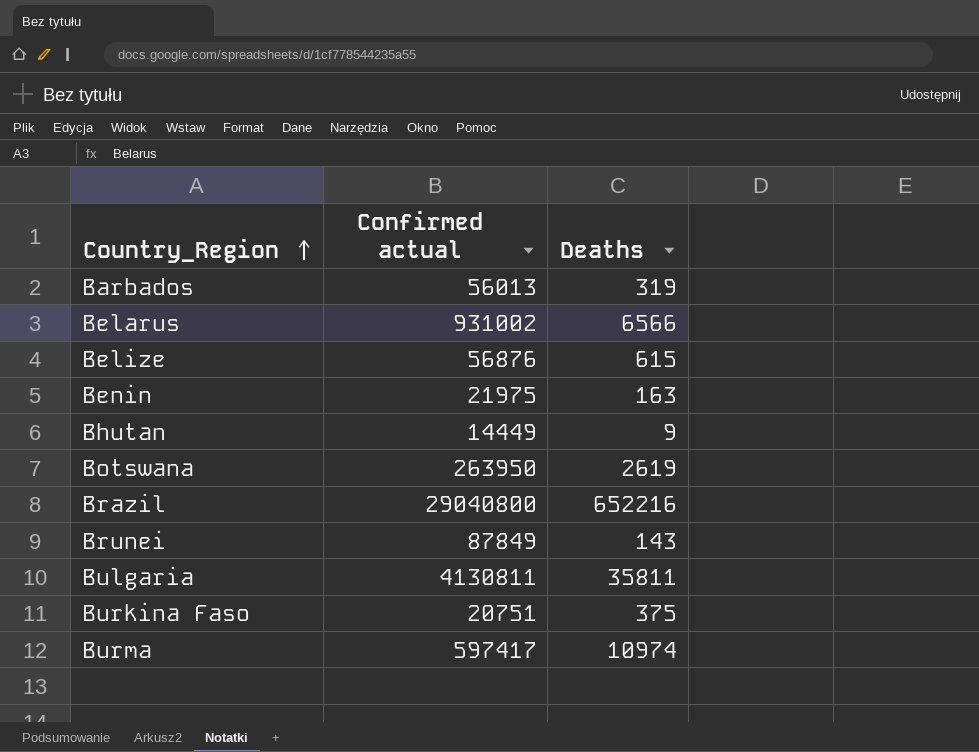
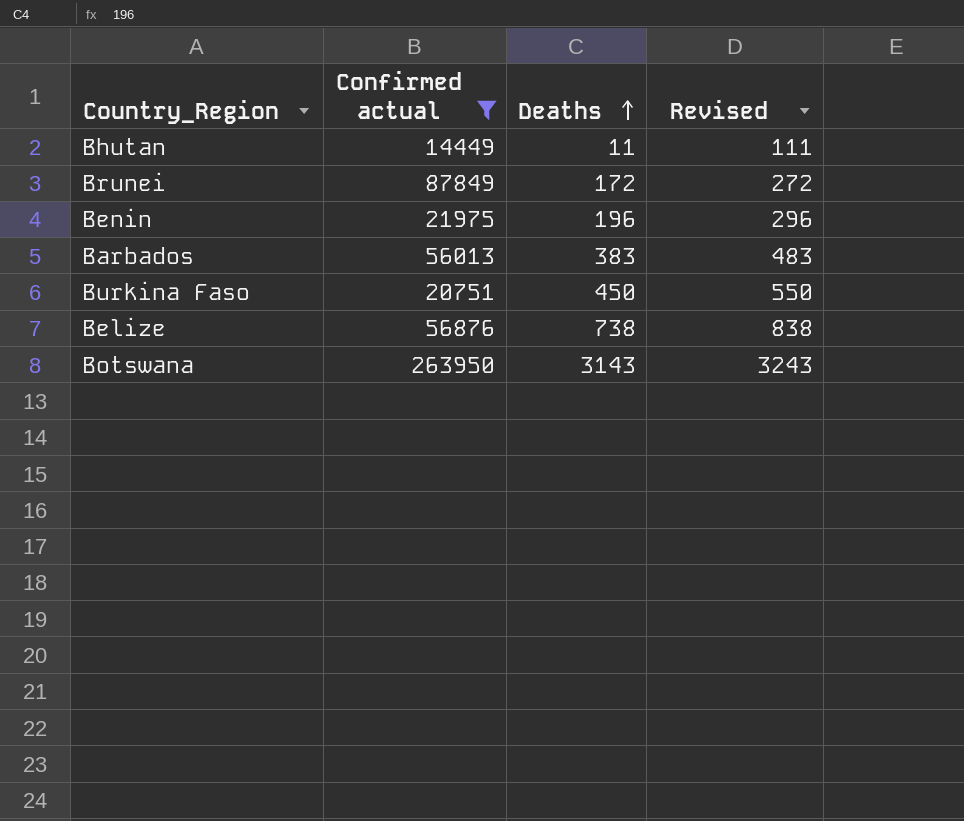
filter: none -> Confirmed actual <= 263950
row order: Country_Region ascending -> Deaths ascending
column Revised | formula: none -> [Deaths] + 100
Bhutan | Deaths: 9 -> 11
Brunei | Deaths: 143 -> 172
Benin | Deaths: 163 -> 196
Barbados | Deaths: 319 -> 383
Burkina Faso | Deaths: 375 -> 450
Belize | Deaths: 615 -> 738
Botswana | Deaths: 2619 -> 3143

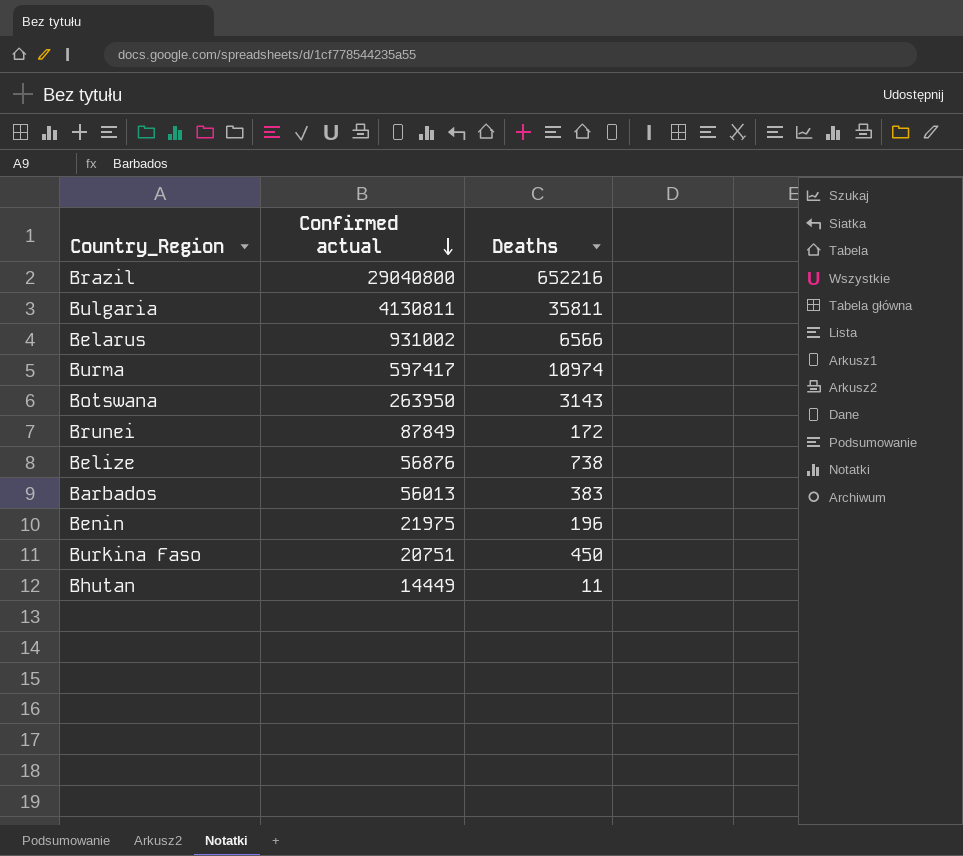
filter: Confirmed actual <= 263950 -> none
row order: Deaths ascending -> Confirmed actual descending
column Revised | formula: [Deaths] + 100 -> none

